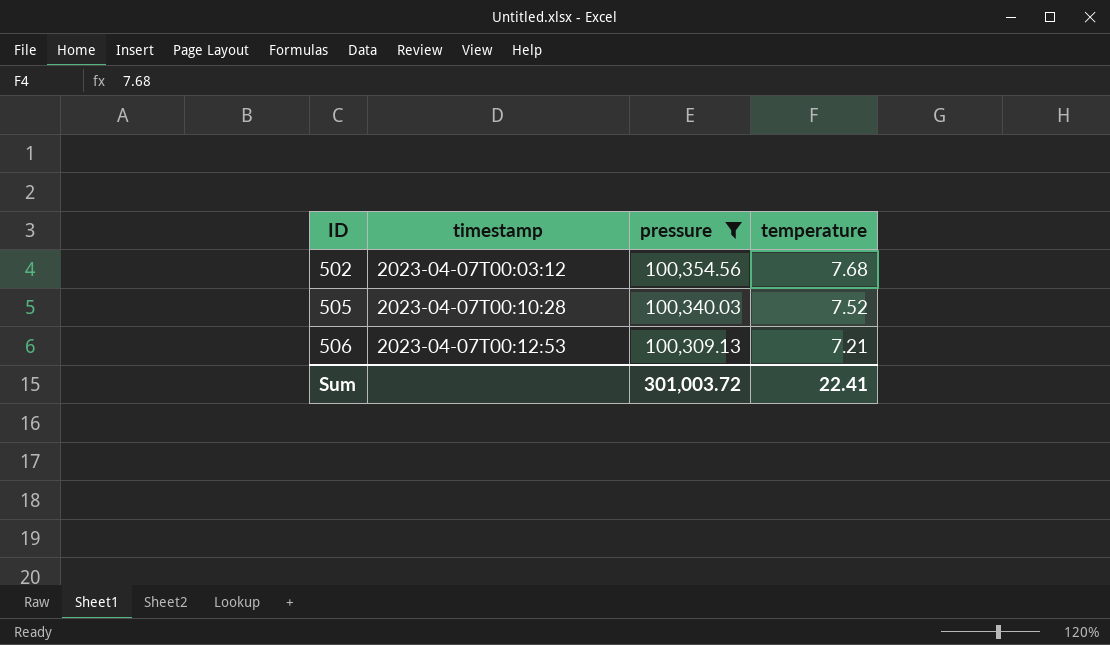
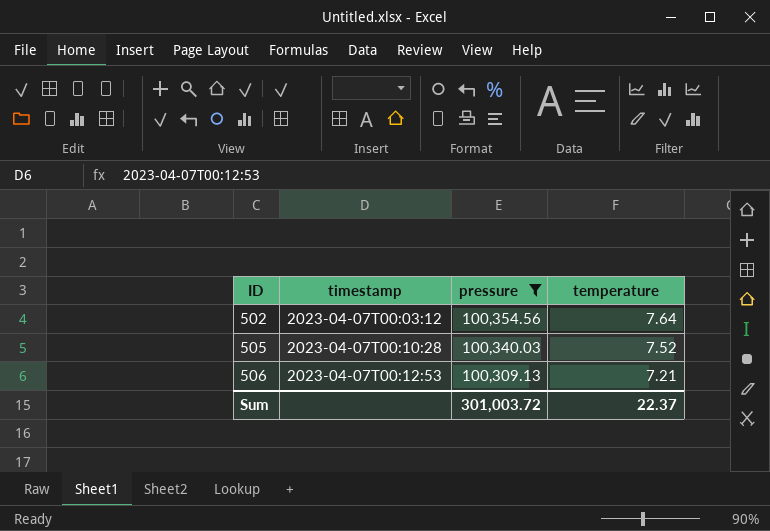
502 | temperature: 7.68 -> 7.64
Sum | temperature: 22.41 -> 22.37

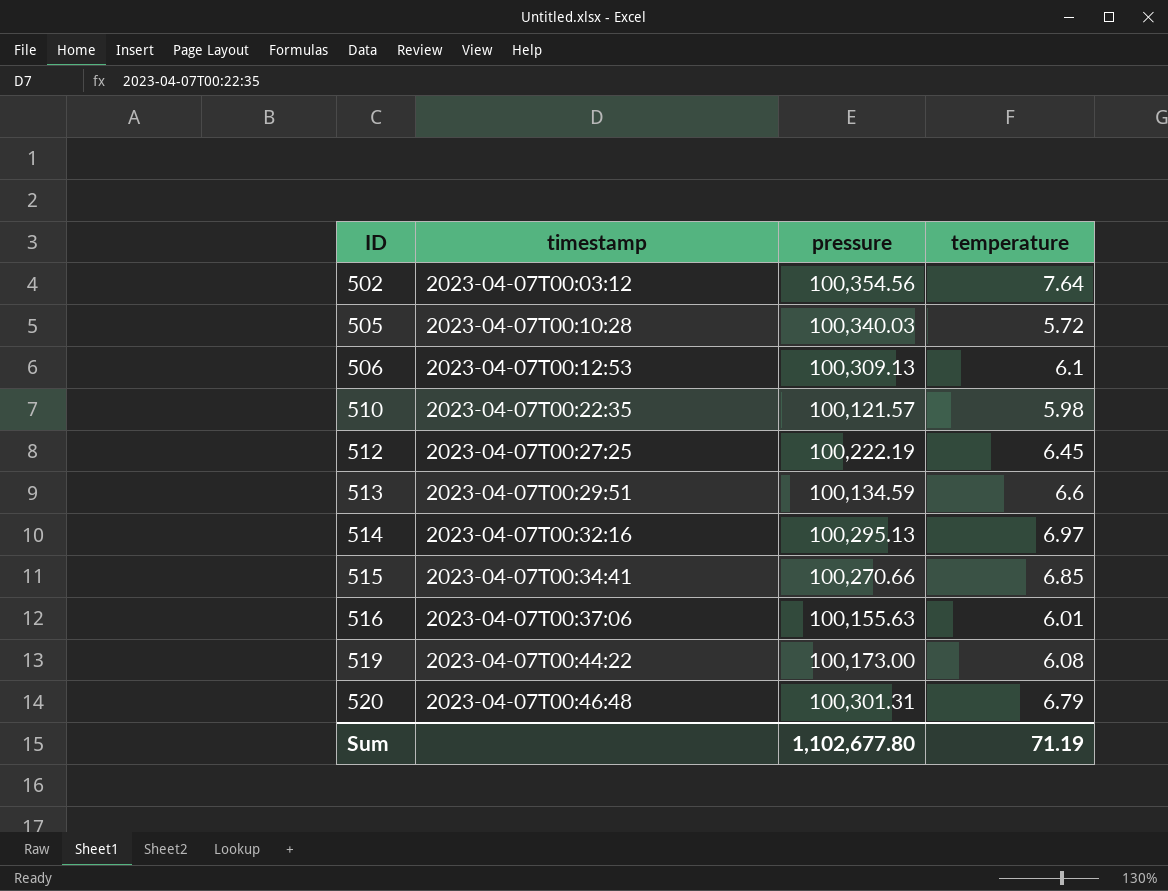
filter: pressure >= 100,309.13 -> none
505 | temperature: 7.52 -> 5.72
506 | temperature: 7.21 -> 6.1
Sum | pressure: 301,003.72 -> 1,102,677.80
Sum | temperature: 22.37 -> 71.19

